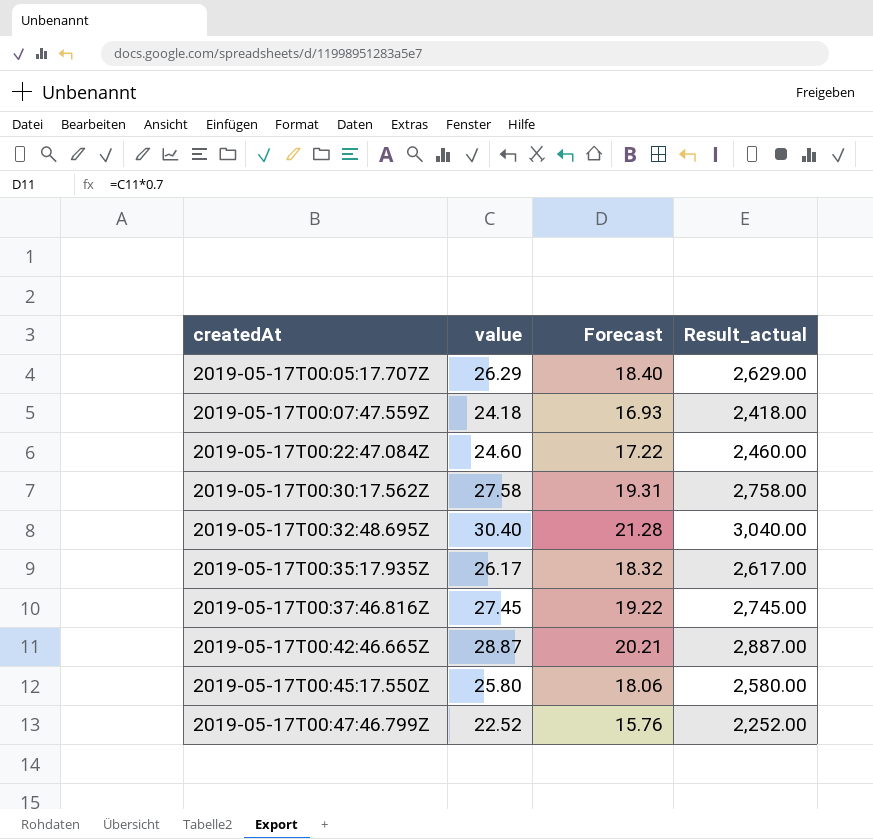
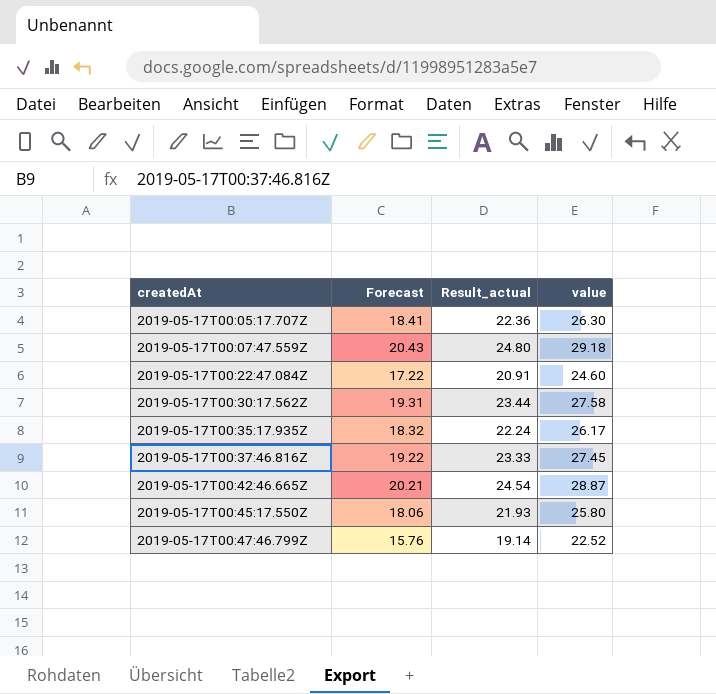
column Result_actual | formula: [value] * 100 -> [value] * 0.85
column value | position: 2 -> 4
row 2019-05-17T00:32:48.695Z: 30.40 | 21.28 | 3,040.00 -> none
2019-05-17T00:05:17.707Z | Forecast: 18.40 -> 18.41
2019-05-17T00:05:17.707Z | value: 26.29 -> 26.30
2019-05-17T00:07:47.559Z | Forecast: 16.93 -> 20.43
2019-05-17T00:07:47.559Z | value: 24.18 -> 29.18

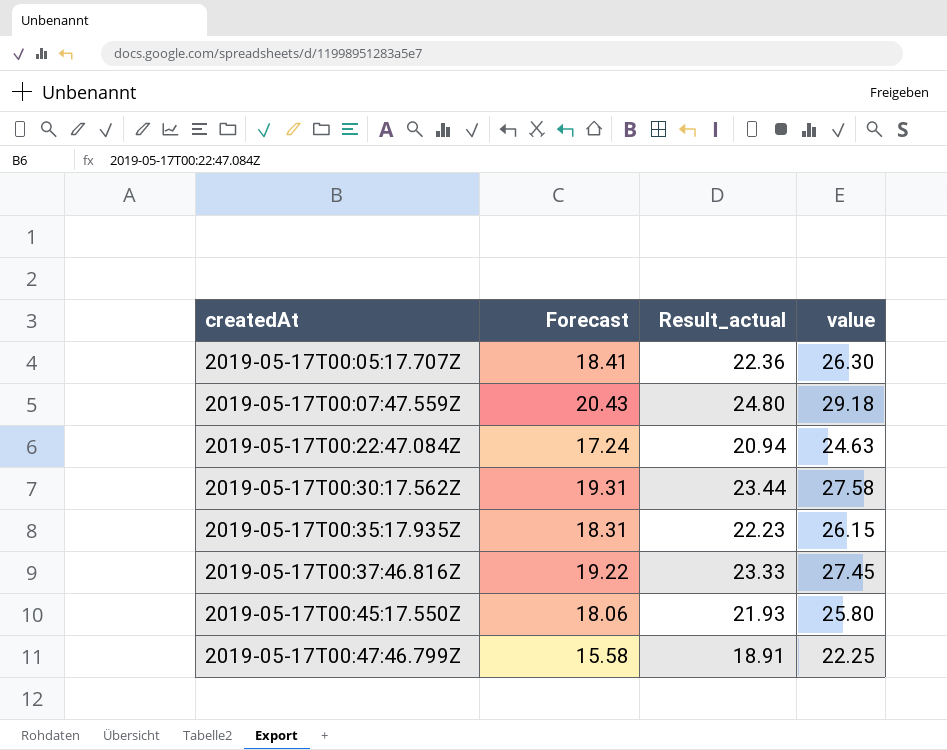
row 2019-05-17T00:42:46.665Z: 20.21 | 24.54 | 28.87 -> none
2019-05-17T00:22:47.084Z | Forecast: 17.22 -> 17.24
2019-05-17T00:22:47.084Z | Result_actual: 20.91 -> 20.94
2019-05-17T00:22:47.084Z | value: 24.60 -> 24.63
2019-05-17T00:35:17.935Z | Forecast: 18.32 -> 18.31
2019-05-17T00:35:17.935Z | Result_actual: 22.24 -> 22.23
2019-05-17T00:35:17.935Z | value: 26.17 -> 26.15
2019-05-17T00:47:46.799Z | Forecast: 15.76 -> 15.58
2019-05-17T00:47:46.799Z | Result_actual: 19.14 -> 18.91
2019-05-17T00:47:46.799Z | value: 22.52 -> 22.25

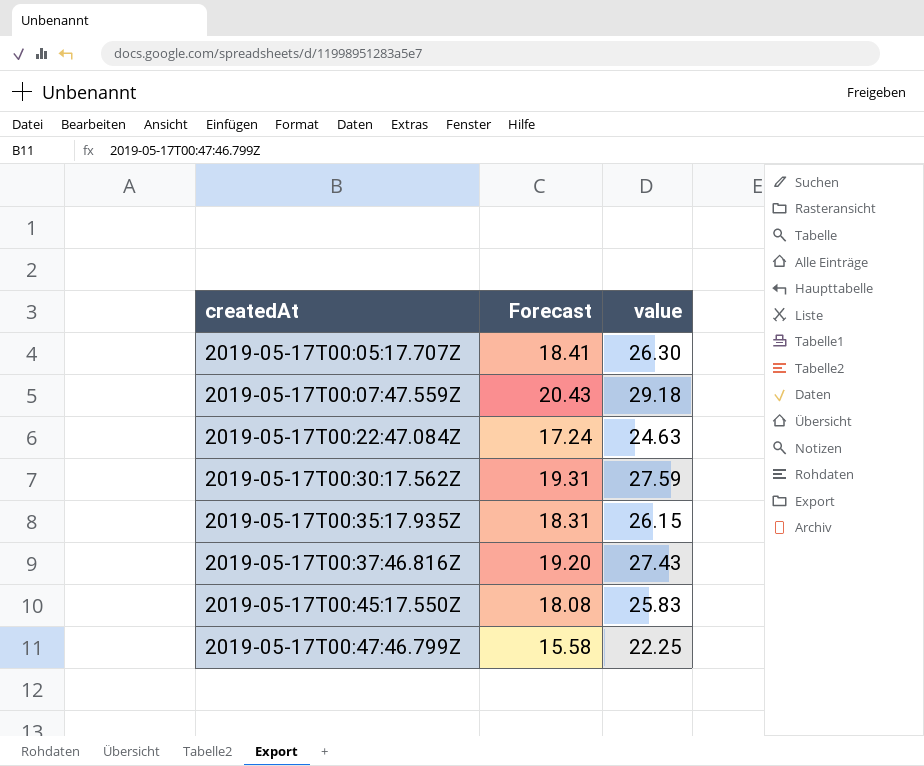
column Result_actual | formula: [value] * 0.85 -> none
2019-05-17T00:30:17.562Z | value: 27.58 -> 27.59
2019-05-17T00:37:46.816Z | Forecast: 19.22 -> 19.20
2019-05-17T00:37:46.816Z | value: 27.45 -> 27.43
2019-05-17T00:45:17.550Z | Forecast: 18.06 -> 18.08
2019-05-17T00:45:17.550Z | value: 25.80 -> 25.83

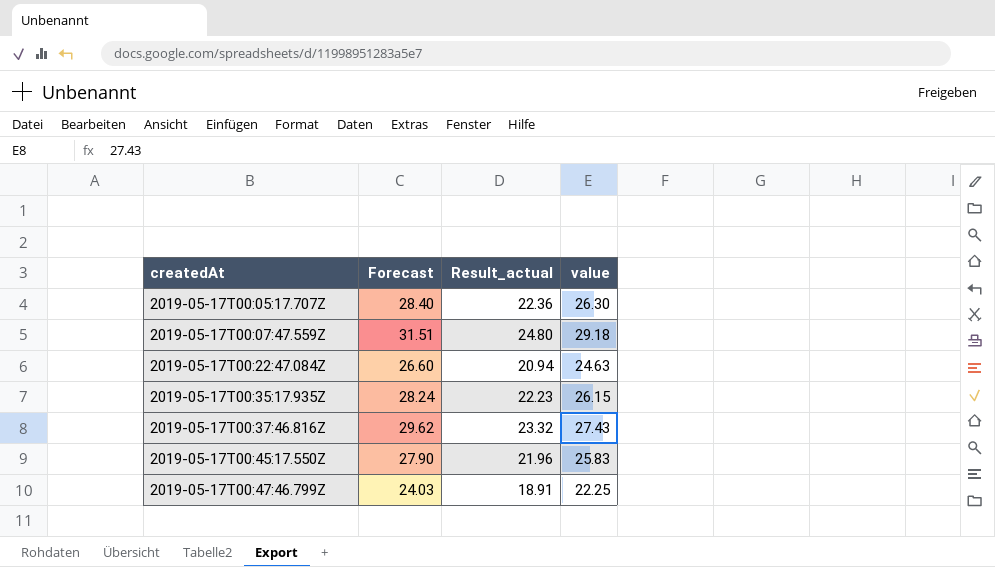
column Forecast | formula: [value] * 0.7 -> [value] * 1.08
column Result_actual | formula: none -> [value] * 0.85
row 2019-05-17T00:30:17.562Z: 19.31 | 27.59 -> none

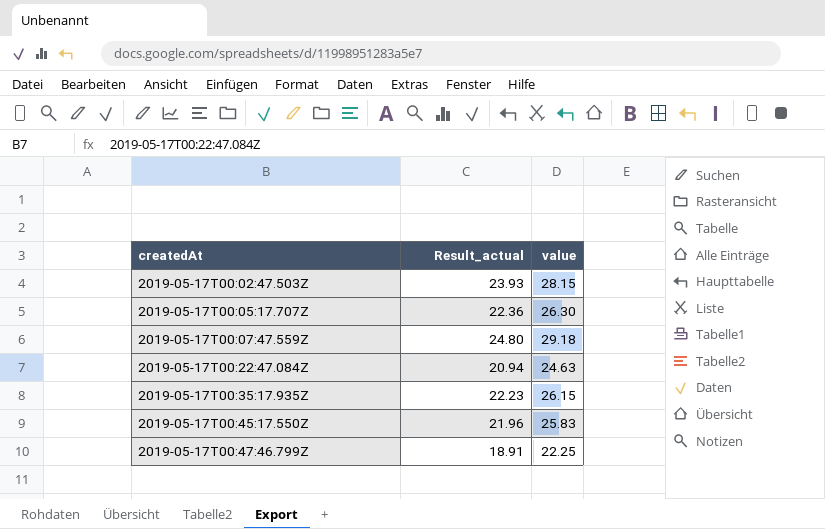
column Forecast | formula: [value] * 1.08 -> none
row 2019-05-17T00:37:46.816Z: 29.62 | 23.32 | 27.43 -> none
row 2019-05-17T00:02:47.503Z: none -> 23.93 | 28.15

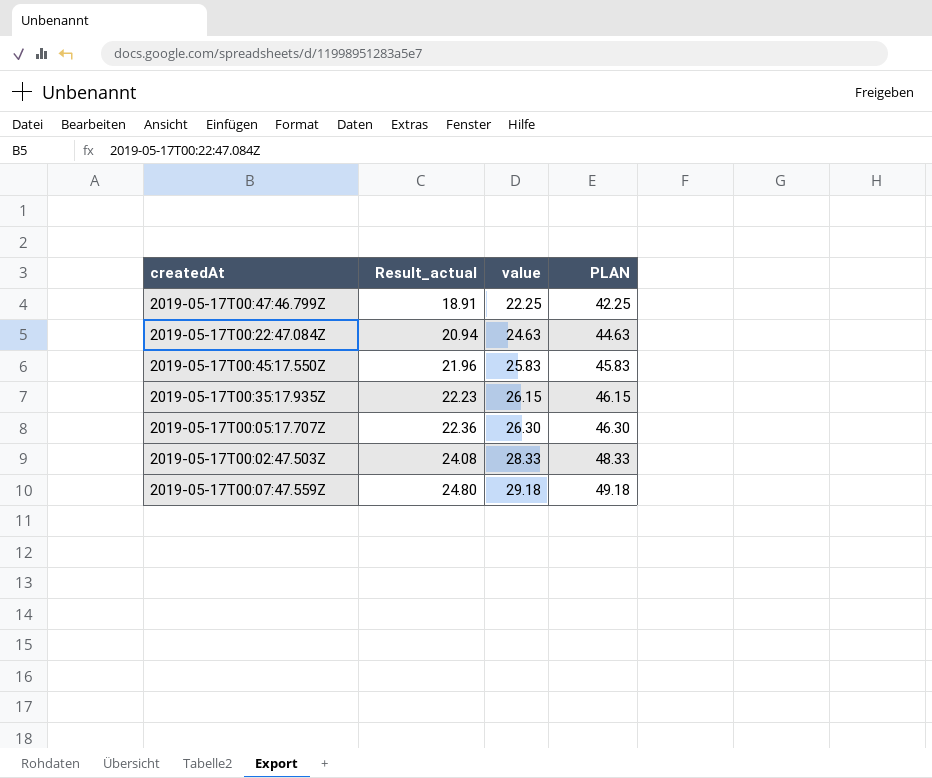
row order: createdAt ascending -> Result_actual ascending
column PLAN | formula: none -> [value] + 20
2019-05-17T00:02:47.503Z | Result_actual: 23.93 -> 24.08
2019-05-17T00:02:47.503Z | value: 28.15 -> 28.33

